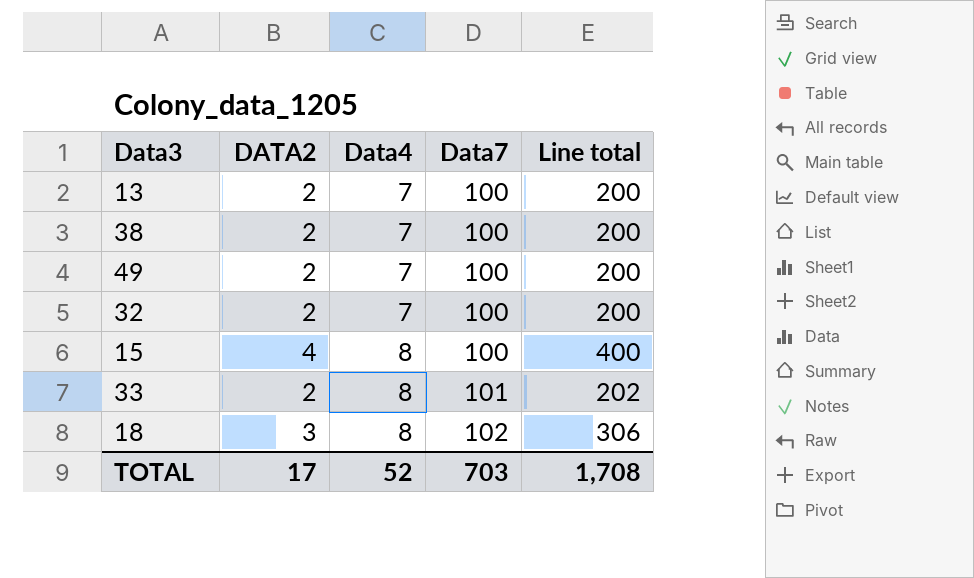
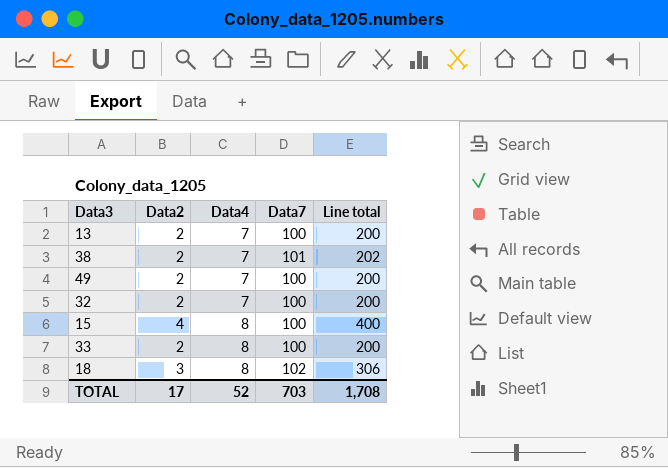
column name: DATA2 -> Data2
38 | Data7: 100 -> 101
38 | Line total: 200 -> 202
33 | Data7: 101 -> 100
33 | Line total: 202 -> 200

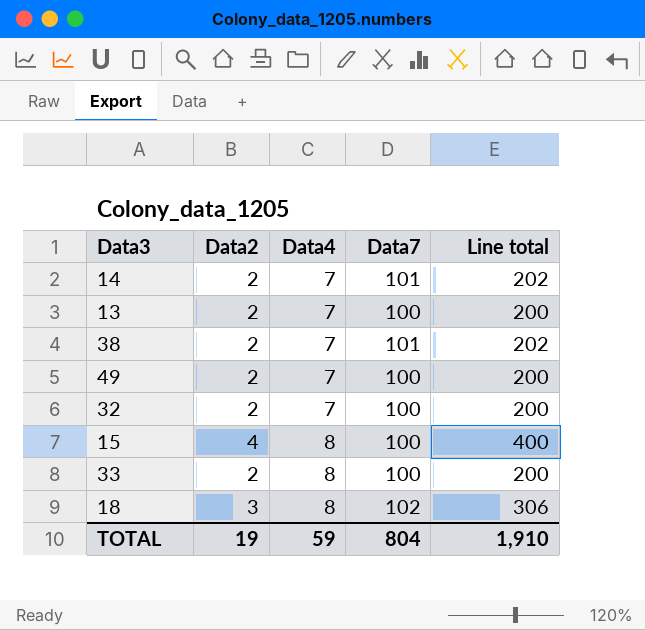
row 14: none -> 2 | 7 | 101 | 202
TOTAL | Data2: 17 -> 19
TOTAL | Data4: 52 -> 59
TOTAL | Data7: 703 -> 804
TOTAL | Line total: 1,708 -> 1,910

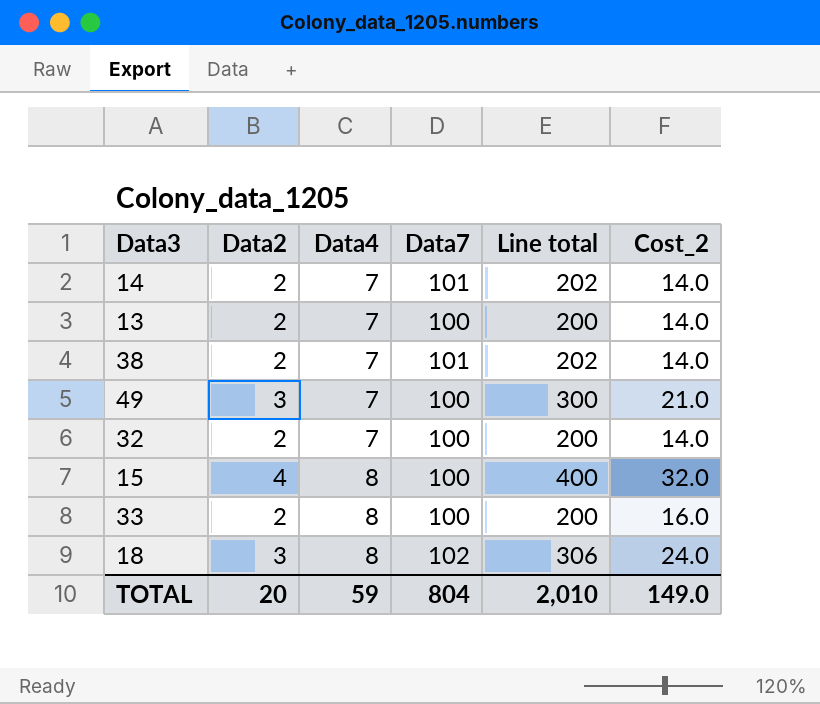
column Cost_2 | formula: none -> [Data2] * [Data4]
49 | Data2: 2 -> 3
49 | Line total: 200 -> 300
TOTAL | Data2: 19 -> 20
TOTAL | Line total: 1,910 -> 2,010

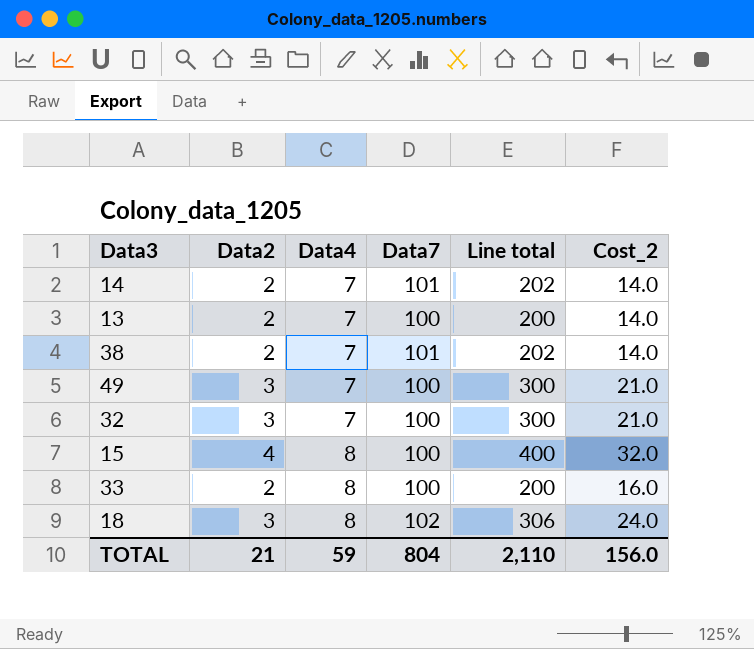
32 | Data2: 2 -> 3
32 | Line total: 200 -> 300
32 | Cost_2: 14.0 -> 21.0
TOTAL | Data2: 20 -> 21
TOTAL | Line total: 2,010 -> 2,110
TOTAL | Cost_2: 149.0 -> 156.0

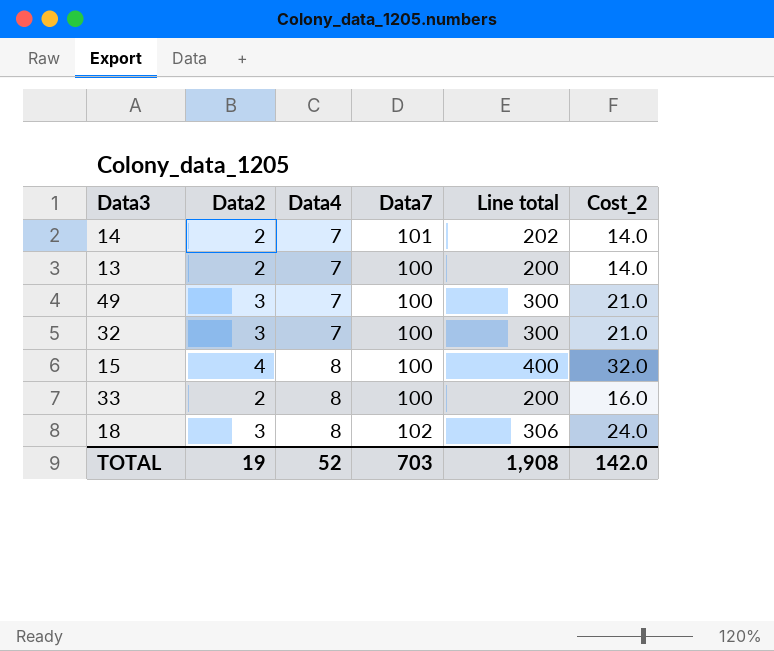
row 38: 2 | 7 | 101 | 202 | 14.0 -> none
TOTAL | Data2: 21 -> 19
TOTAL | Data4: 59 -> 52
TOTAL | Data7: 804 -> 703
TOTAL | Line total: 2,110 -> 1,908
TOTAL | Cost_2: 156.0 -> 142.0

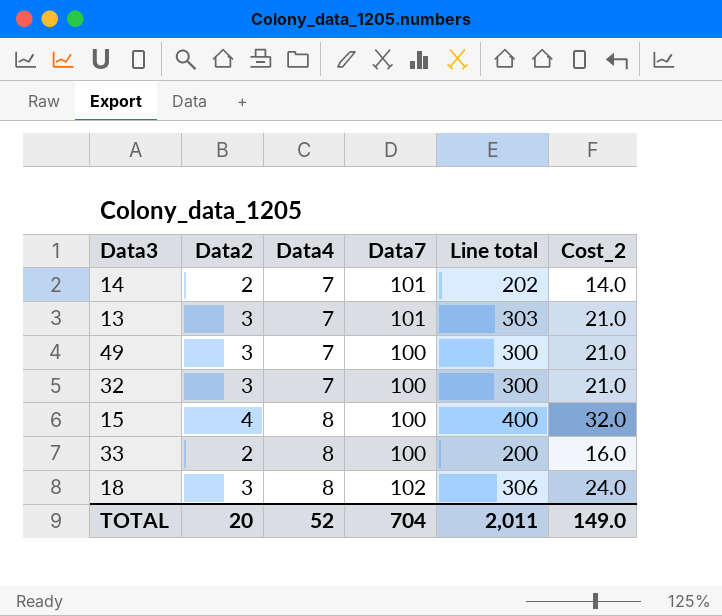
13 | Data2: 2 -> 3
13 | Data7: 100 -> 101
13 | Line total: 200 -> 303
13 | Cost_2: 14.0 -> 21.0
TOTAL | Data2: 19 -> 20
TOTAL | Data7: 703 -> 704
TOTAL | Line total: 1,908 -> 2,011
TOTAL | Cost_2: 142.0 -> 149.0

